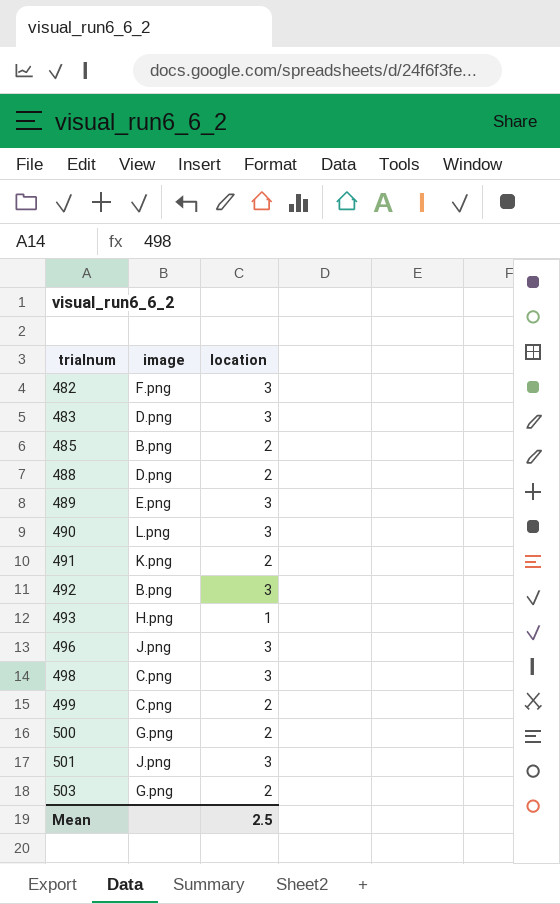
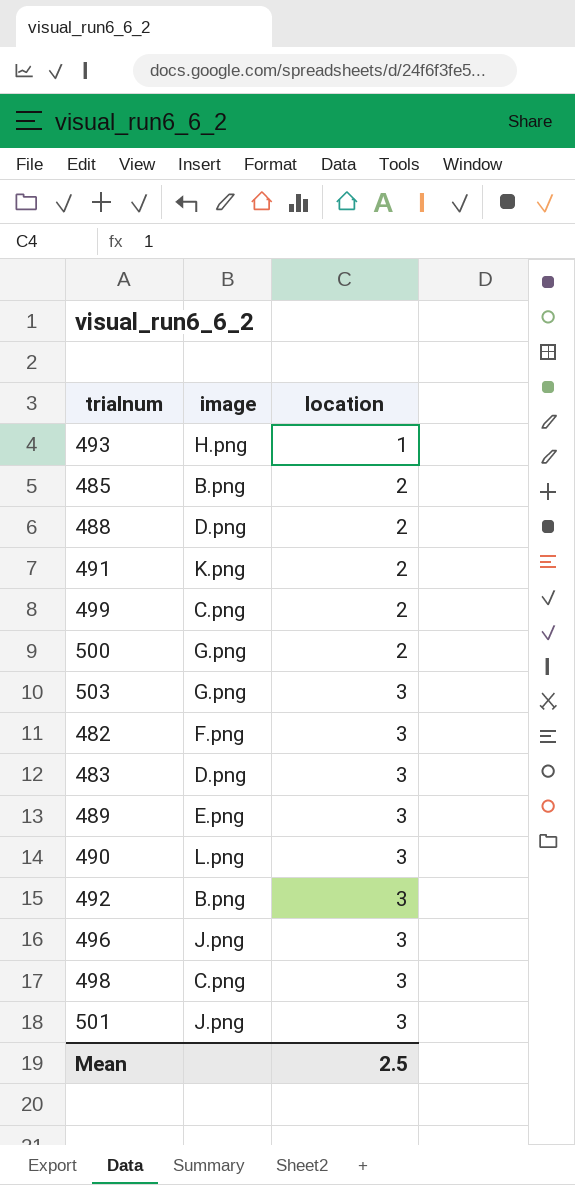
row order: trialnum ascending -> location ascending
503 | location: 2 -> 3

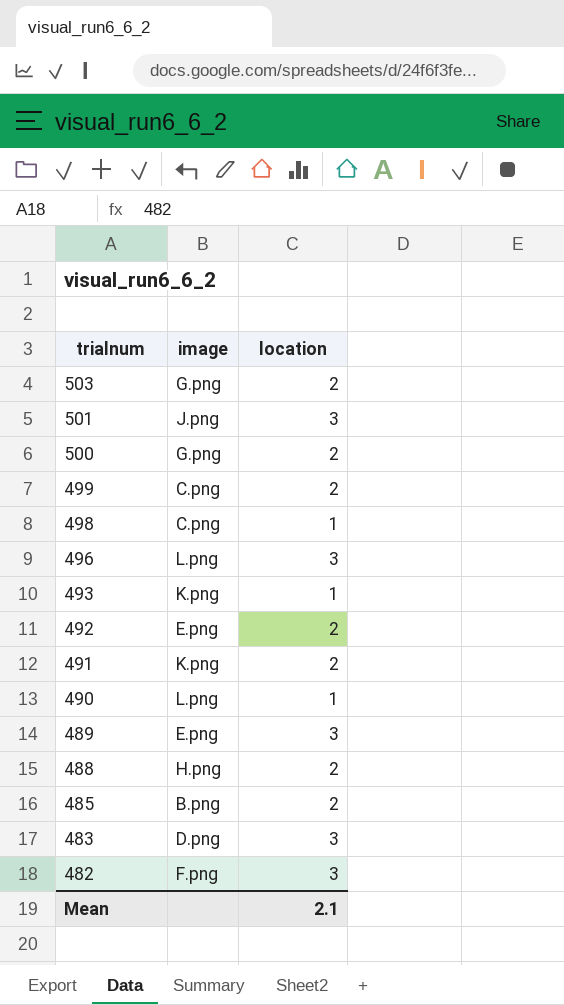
row order: location ascending -> trialnum descending
503 | location: 3 -> 2
498 | location: 3 -> 1
496 | image: J.png -> L.png
493 | image: H.png -> K.png
492 | image: B.png -> E.png
492 | location: 3 -> 2
490 | location: 3 -> 1
488 | image: D.png -> H.png
Mean | location: 2.5 -> 2.1

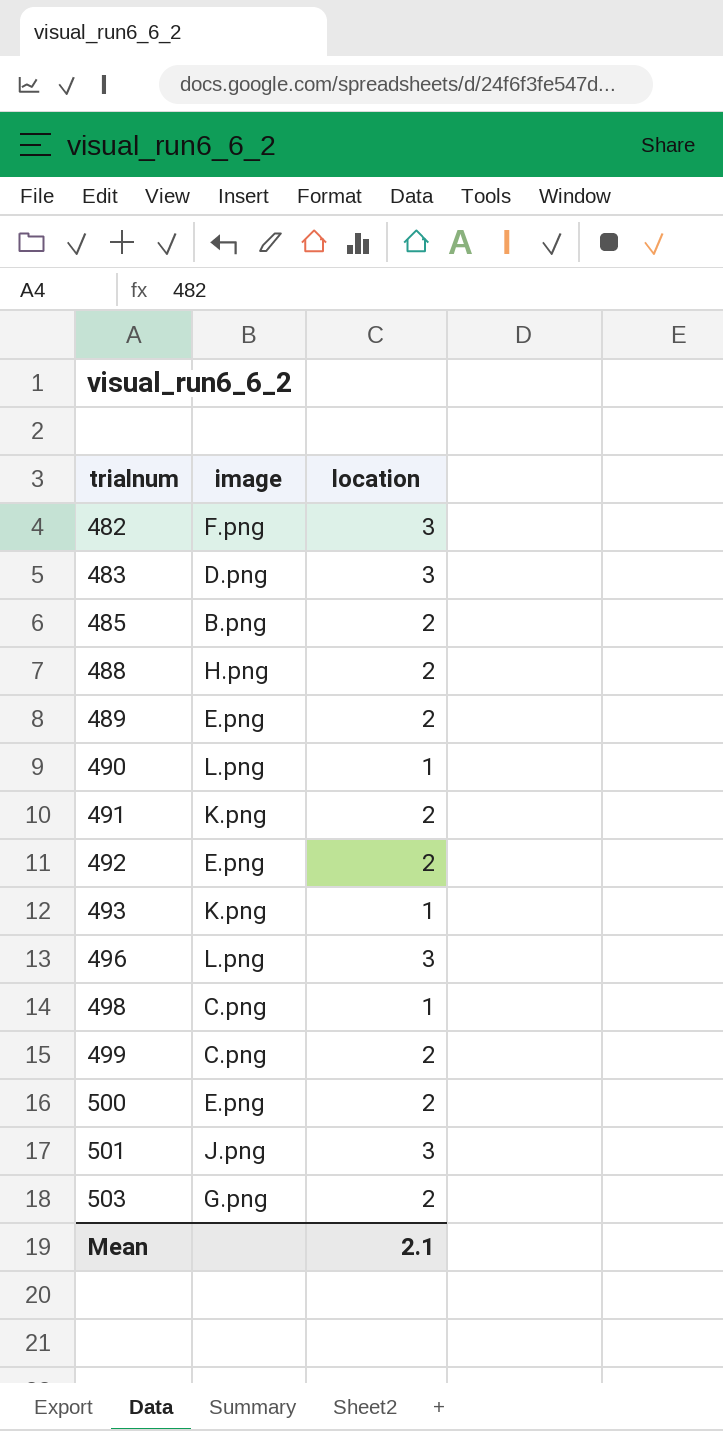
row order: trialnum descending -> trialnum ascending
489 | location: 3 -> 2
500 | image: G.png -> E.png

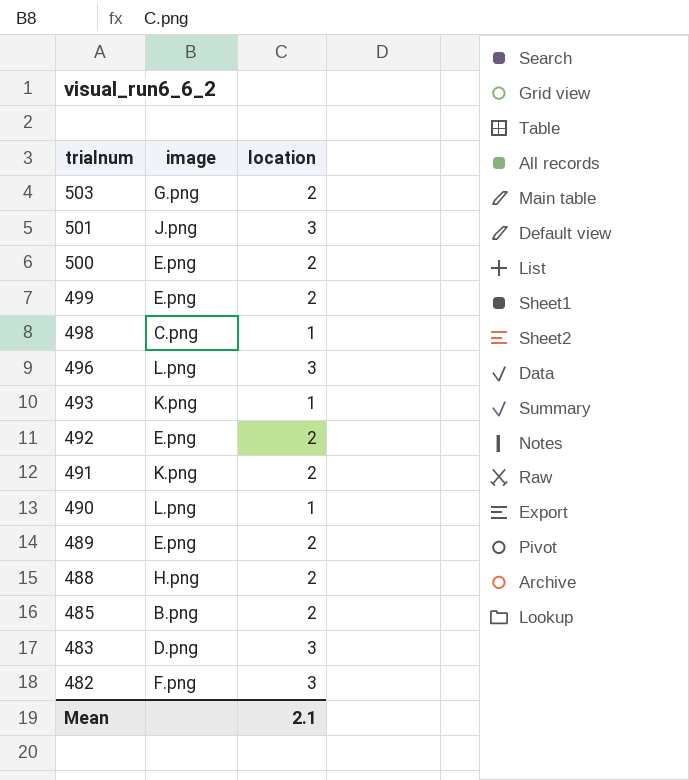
row order: trialnum ascending -> trialnum descending
499 | image: C.png -> E.png

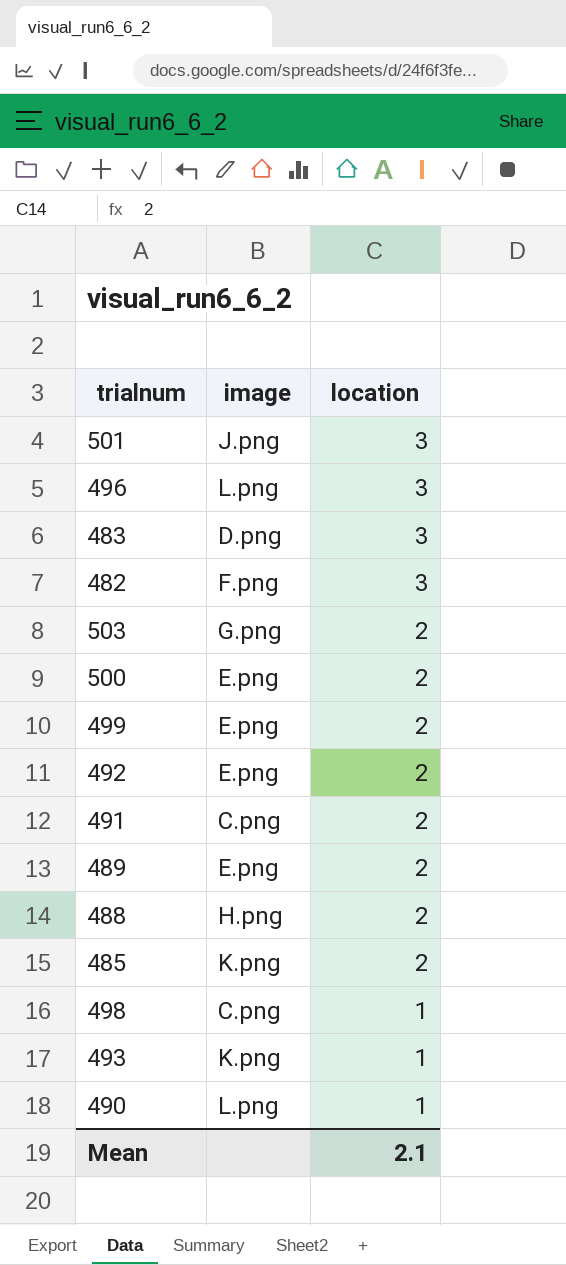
row order: trialnum descending -> location descending
491 | image: K.png -> C.png
485 | image: B.png -> K.png

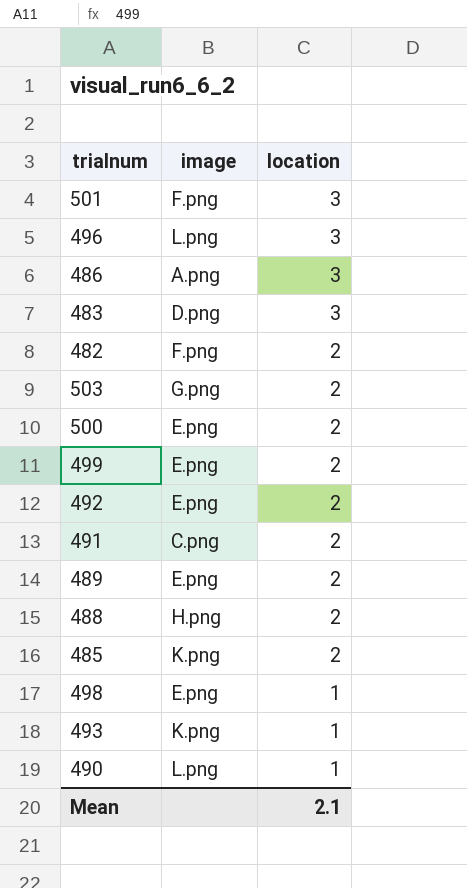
501 | image: J.png -> F.png
row 486: none -> A.png | 3
482 | location: 3 -> 2
498 | image: C.png -> E.png

